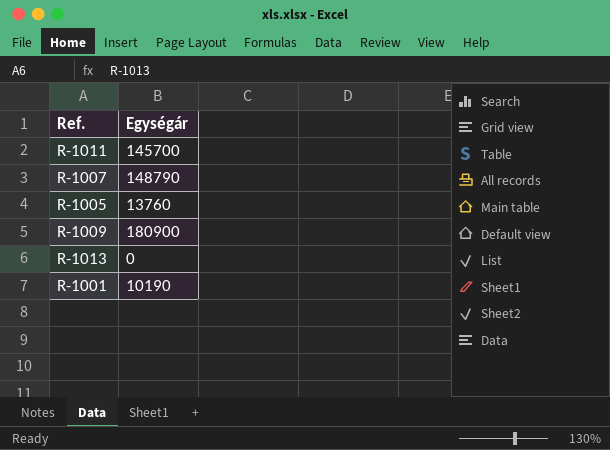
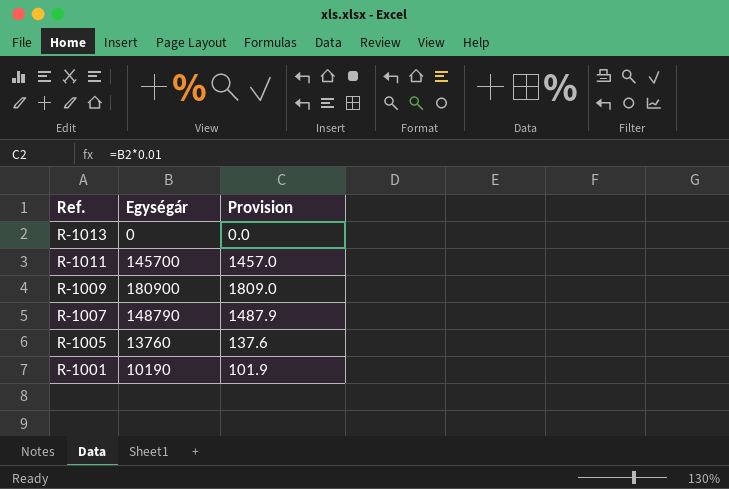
row order: none -> Ref. descending
column Provision | formula: none -> [Egységár] * 0.01

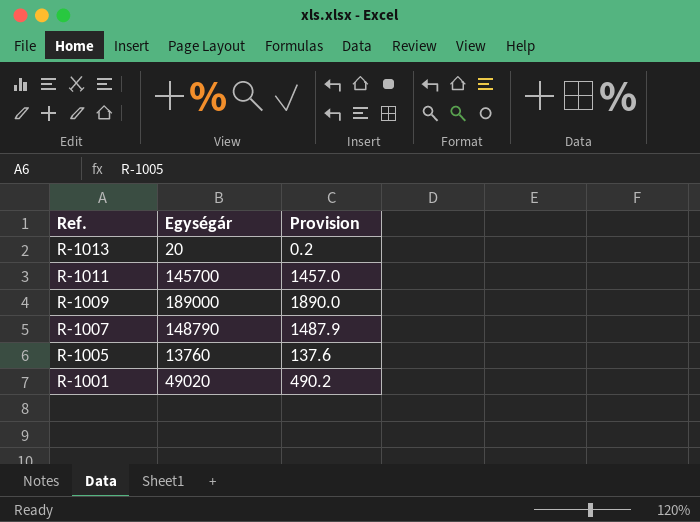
R-1013 | Egységár: 0 -> 20
R-1013 | Provision: 0.0 -> 0.2
R-1009 | Egységár: 180900 -> 189000
R-1009 | Provision: 1809.0 -> 1890.0
R-1001 | Egységár: 10190 -> 49020
R-1001 | Provision: 101.9 -> 490.2

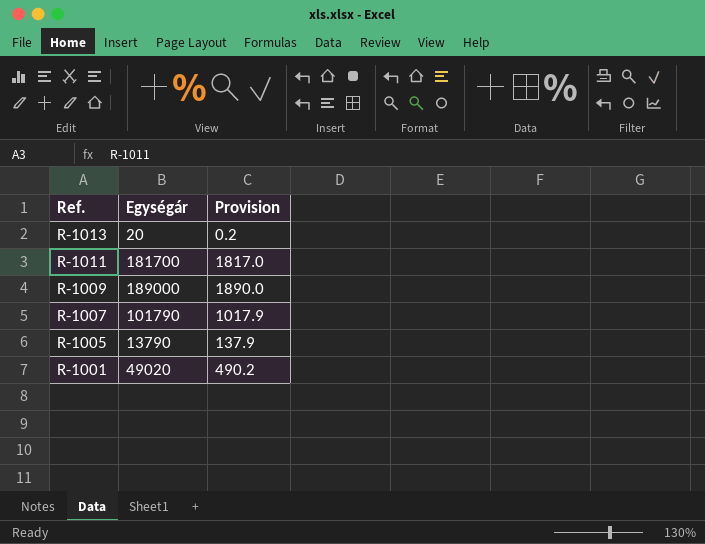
R-1011 | Egységár: 145700 -> 181700
R-1011 | Provision: 1457.0 -> 1817.0
R-1007 | Egységár: 148790 -> 101790
R-1007 | Provision: 1487.9 -> 1017.9
R-1005 | Egységár: 13760 -> 13790
R-1005 | Provision: 137.6 -> 137.9

